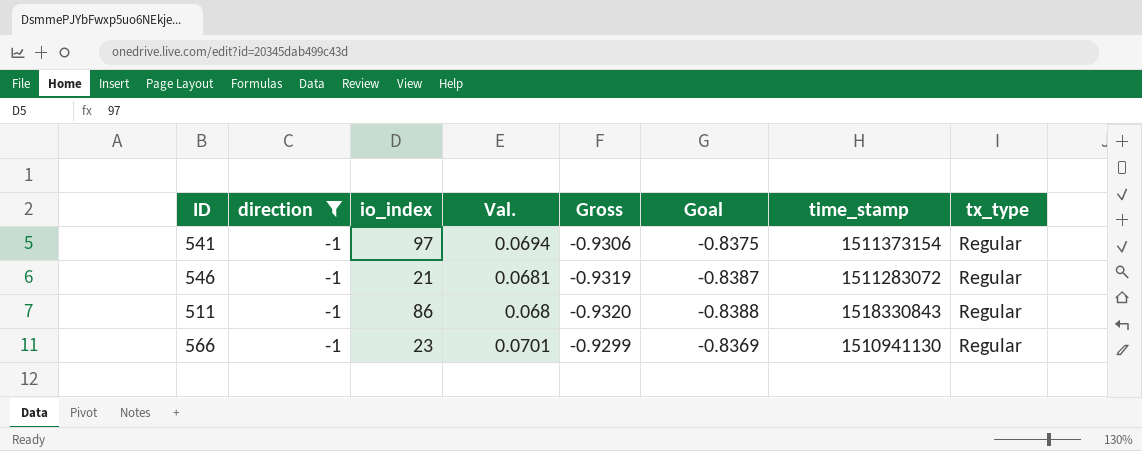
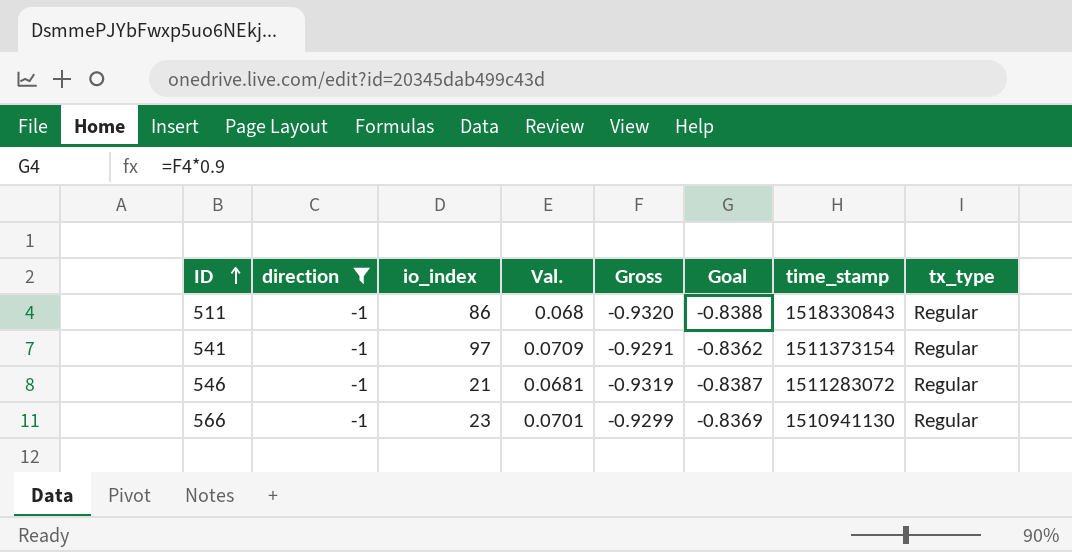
row order: none -> ID ascending
541 | Val.: 0.0694 -> 0.0709
541 | Gross: -0.9306 -> -0.9291
541 | Goal: -0.8375 -> -0.8362

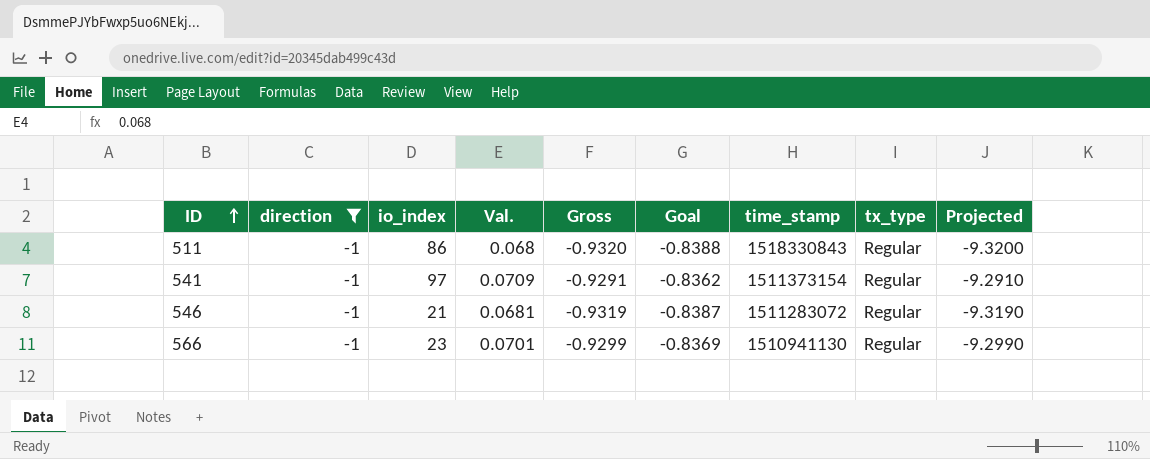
column Projected | formula: none -> [Gross] * 10

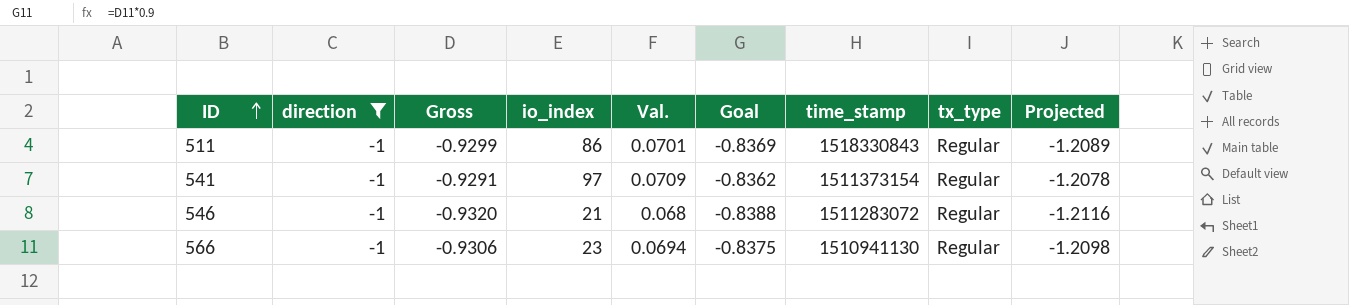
column Gross | position: 5 -> 3
column Projected | formula: [Gross] * 10 -> [Gross] * 1.3
511 | Gross: -0.9320 -> -0.9299
511 | Val.: 0.068 -> 0.0701
511 | Goal: -0.8388 -> -0.8369
546 | Gross: -0.9319 -> -0.9320
546 | Val.: 0.0681 -> 0.068
546 | Goal: -0.8387 -> -0.8388
566 | Gross: -0.9299 -> -0.9306
566 | Val.: 0.0701 -> 0.0694
566 | Goal: -0.8369 -> -0.8375

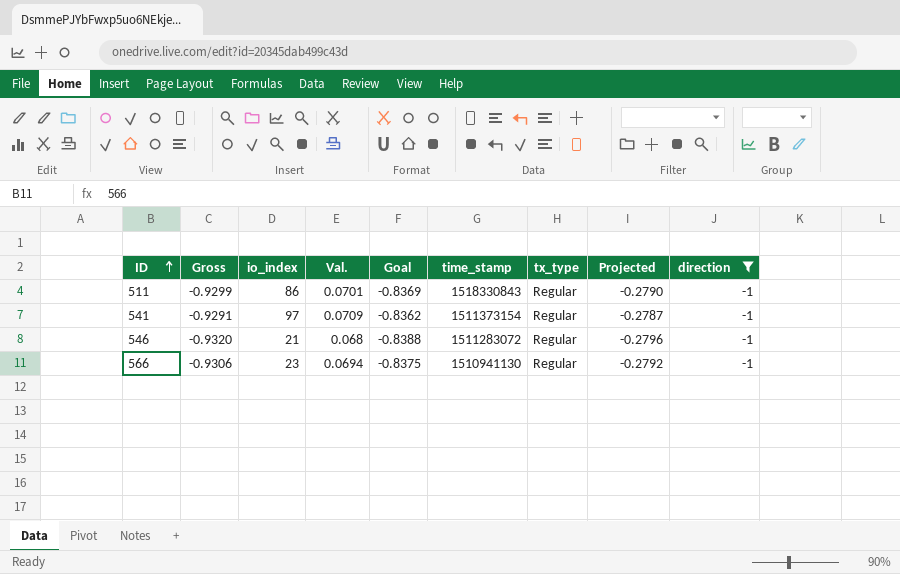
column Projected | formula: [Gross] * 1.3 -> [Gross] * 0.3
column direction | position: 2 -> 9

